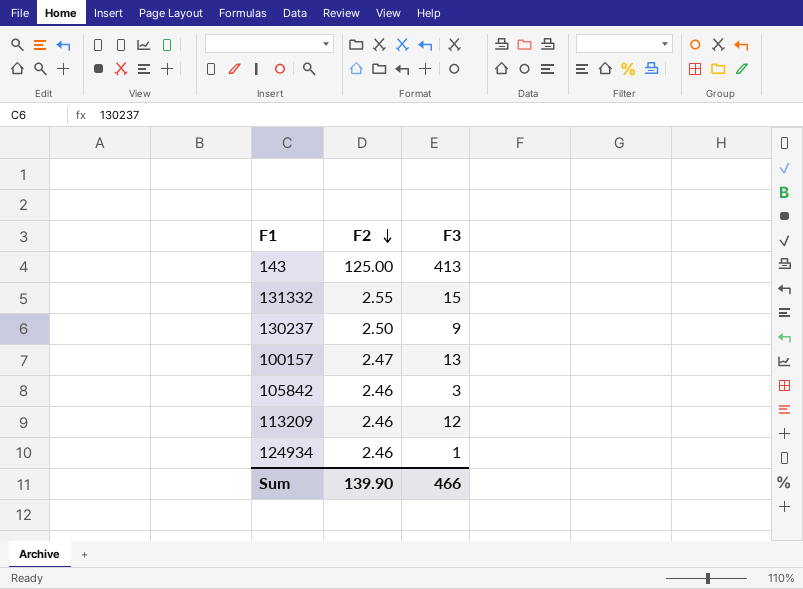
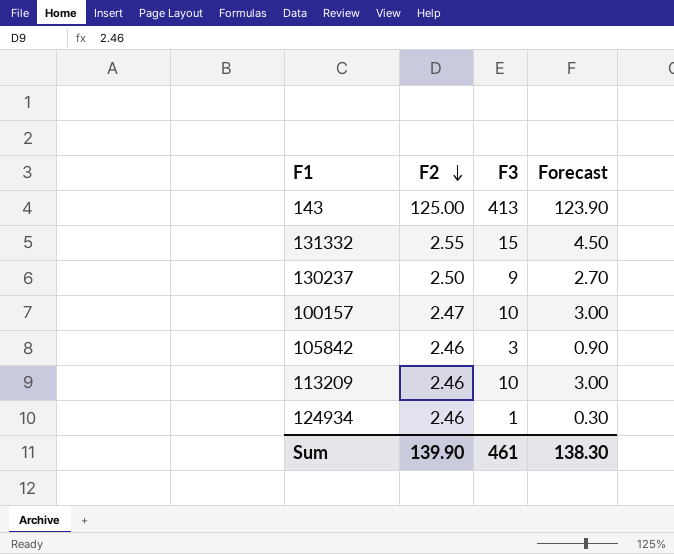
column Forecast | formula: none -> [F3] * 0.3
100157 | F3: 13 -> 10
113209 | F3: 12 -> 10
Sum | F3: 466 -> 461

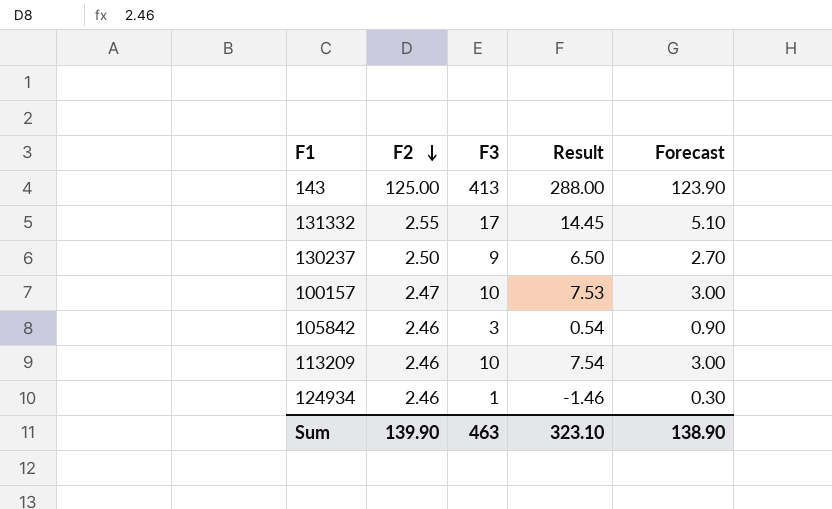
column Result | formula: none -> [F3] - [F2]
131332 | F3: 15 -> 17
131332 | Forecast: 4.50 -> 5.10
Sum | F3: 461 -> 463
Sum | Forecast: 138.30 -> 138.90

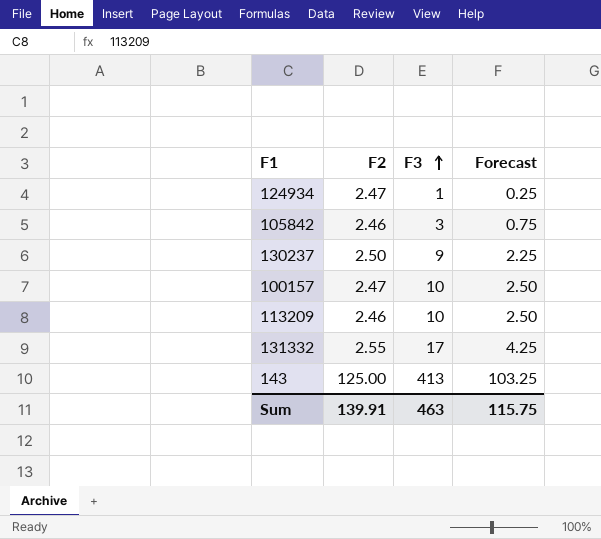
row order: F2 descending -> F3 ascending
column Result | formula: [F3] - [F2] -> none
column Forecast | formula: [F3] * 0.3 -> [F3] * 0.25
124934 | F2: 2.46 -> 2.47
Sum | F2: 139.90 -> 139.91
Sum | Forecast: 138.90 -> 115.75

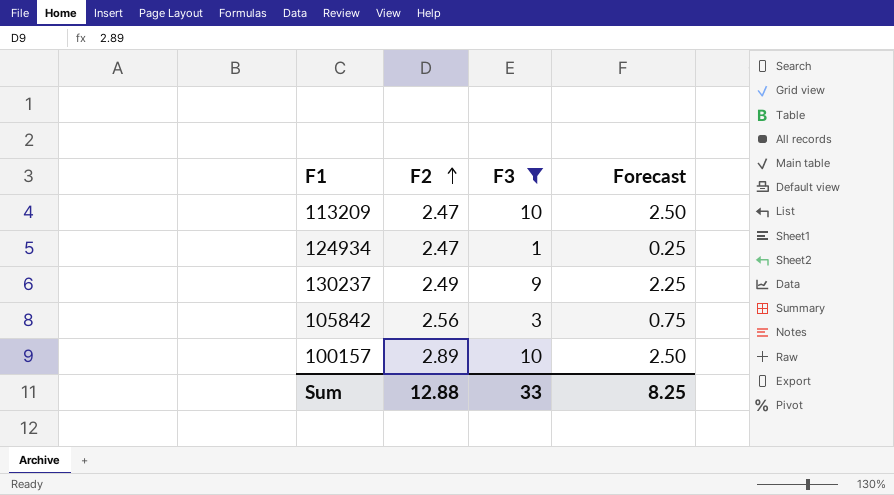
filter: none -> F3 <= 10
row order: F3 ascending -> F2 ascending
113209 | F2: 2.46 -> 2.47
130237 | F2: 2.50 -> 2.49
105842 | F2: 2.46 -> 2.56
100157 | F2: 2.47 -> 2.89
Sum | F2: 139.91 -> 12.88
Sum | F3: 463 -> 33
Sum | Forecast: 115.75 -> 8.25

